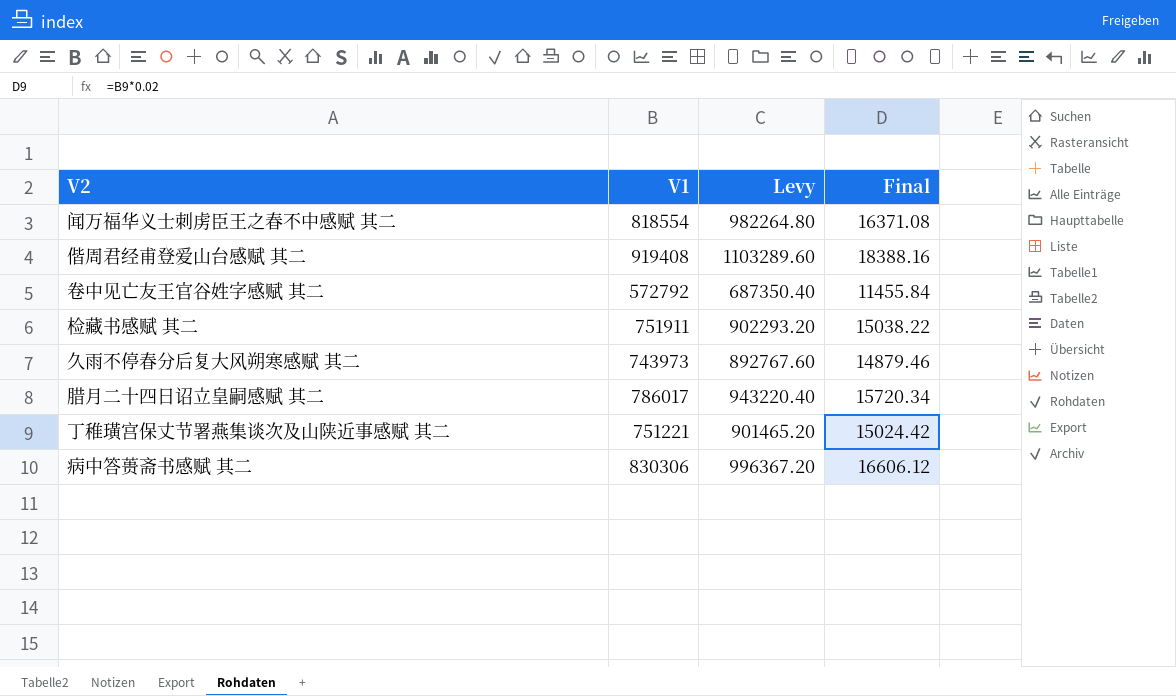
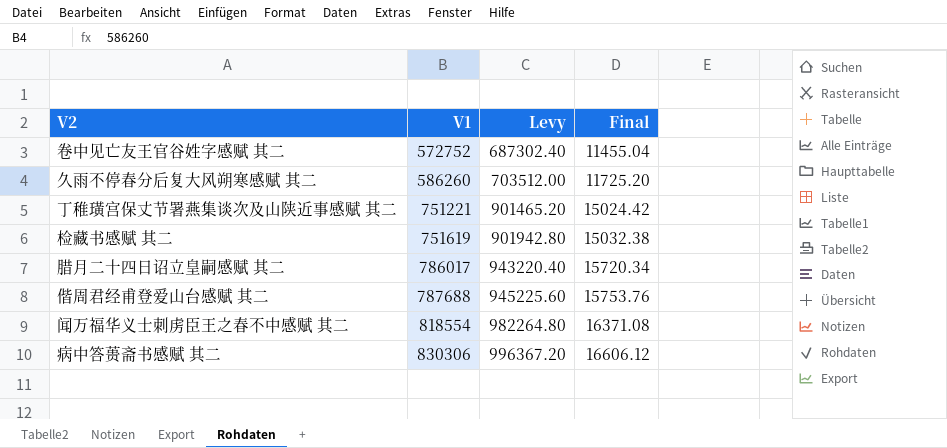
row order: none -> V1 ascending
卷中见亡友王官谷姓字感赋 其二 | V1: 572792 -> 572752
卷中见亡友王官谷姓字感赋 其二 | Levy: 687350.40 -> 687302.40
卷中见亡友王官谷姓字感赋 其二 | Final: 11455.84 -> 11455.04
久雨不停春分后复大风朔寒感赋 其二 | V1: 743973 -> 586260
久雨不停春分后复大风朔寒感赋 其二 | Levy: 892767.60 -> 703512.00
久雨不停春分后复大风朔寒感赋 其二 | Final: 14879.46 -> 11725.20
检藏书感赋 其二 | V1: 751911 -> 751619
检藏书感赋 其二 | Levy: 902293.20 -> 901942.80
检藏书感赋 其二 | Final: 15038.22 -> 15032.38
偕周君经甫登爱山台感赋 其二 | V1: 919408 -> 787688
偕周君经甫登爱山台感赋 其二 | Levy: 1103289.60 -> 945225.60
偕周君经甫登爱山台感赋 其二 | Final: 18388.16 -> 15753.76

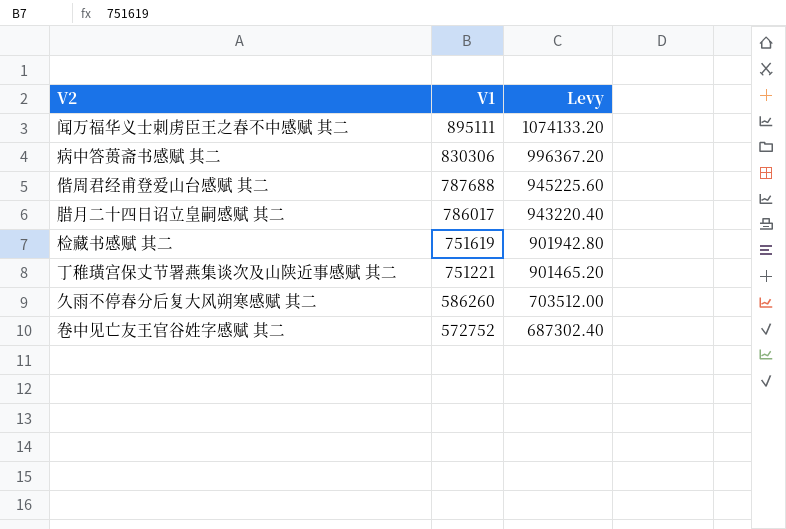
row order: V1 ascending -> V1 descending
column Final | formula: [V1] * 0.02 -> none
闻万福华义士刺虏臣王之春不中感赋 其二 | V1: 818554 -> 895111
闻万福华义士刺虏臣王之春不中感赋 其二 | Levy: 982264.80 -> 1074133.20

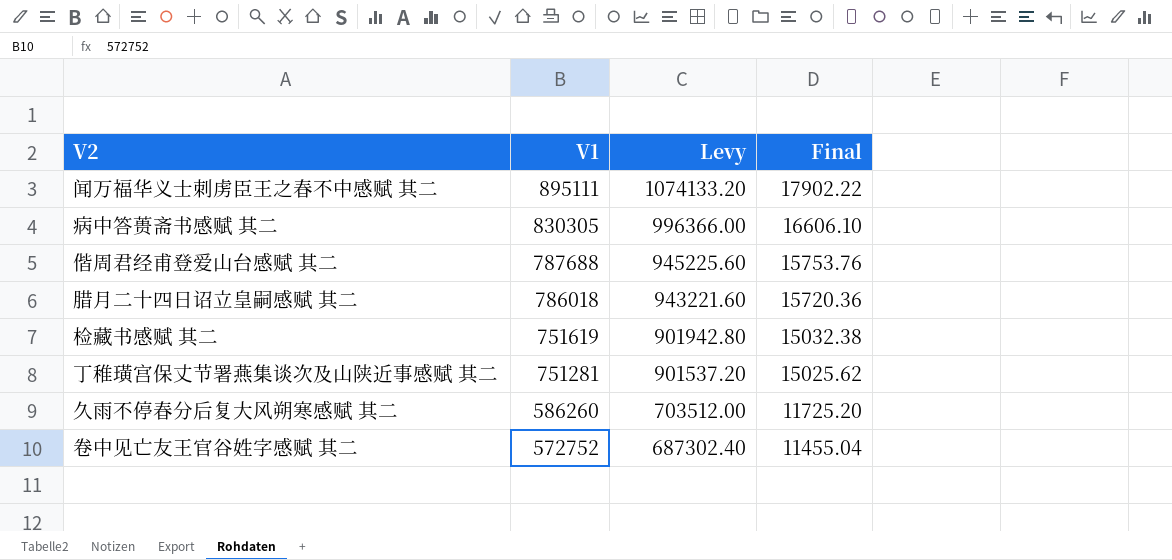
column Final | formula: none -> [V1] * 0.02
病中答蒉斋书感赋 其二 | V1: 830306 -> 830305
病中答蒉斋书感赋 其二 | Levy: 996367.20 -> 996366.00
腊月二十四日诏立皇嗣感赋 其二 | V1: 786017 -> 786018
腊月二十四日诏立皇嗣感赋 其二 | Levy: 943220.40 -> 943221.60
丁稚璜宫保丈节署燕集谈次及山陕近事感赋 其二 | V1: 751221 -> 751281
丁稚璜宫保丈节署燕集谈次及山陕近事感赋 其二 | Levy: 901465.20 -> 901537.20

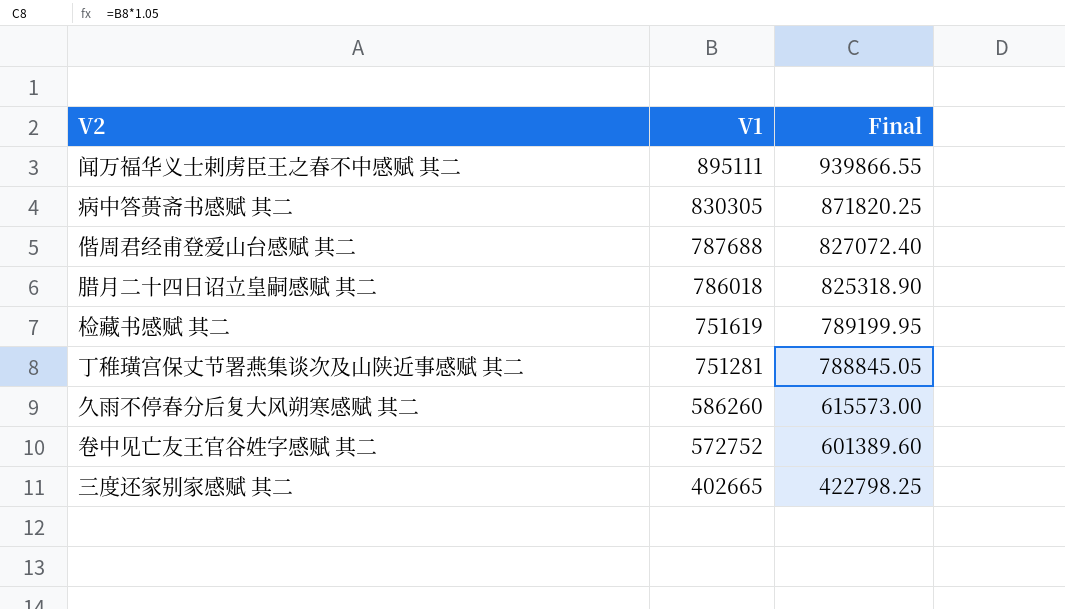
column Levy | formula: [V1] * 1.2 -> none
column Final | formula: [V1] * 0.02 -> [V1] * 1.05
row 三度还家别家感赋 其二: none -> 402665 | 422798.25

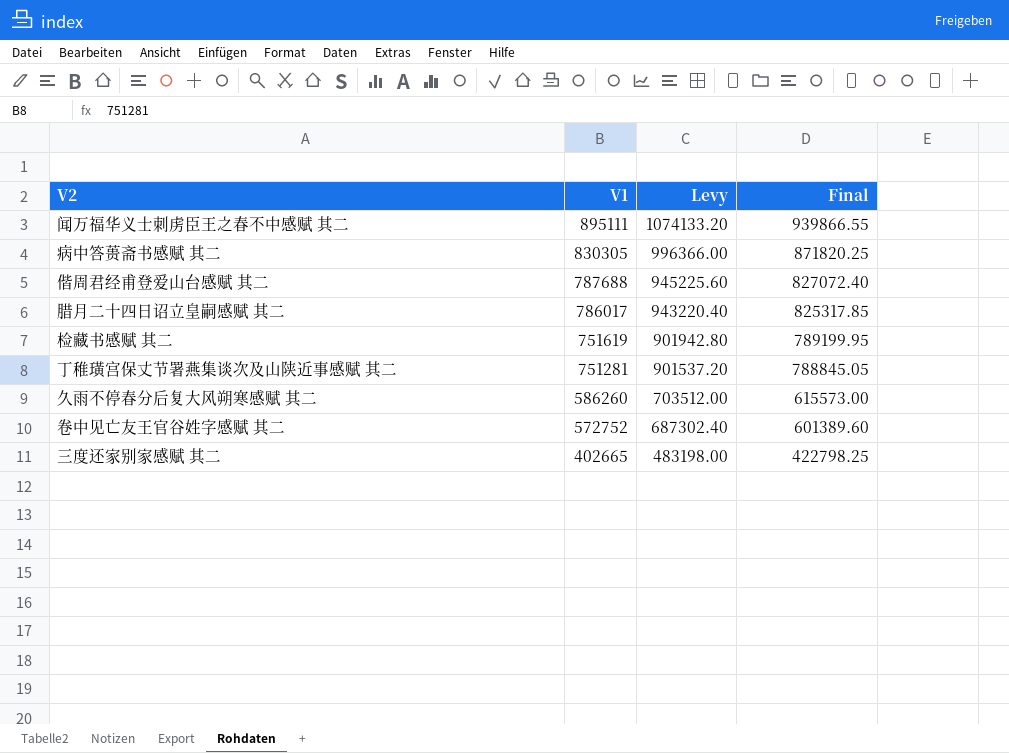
column Levy | formula: none -> [V1] * 1.2
腊月二十四日诏立皇嗣感赋 其二 | V1: 786018 -> 786017
腊月二十四日诏立皇嗣感赋 其二 | Final: 825318.90 -> 825317.85

